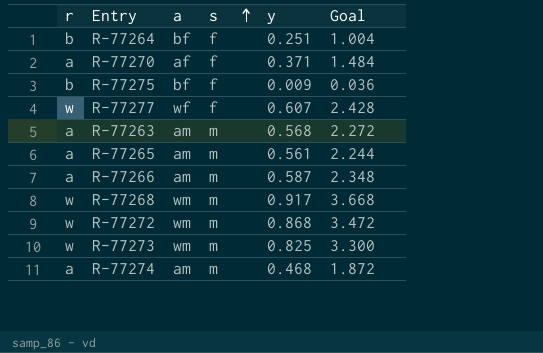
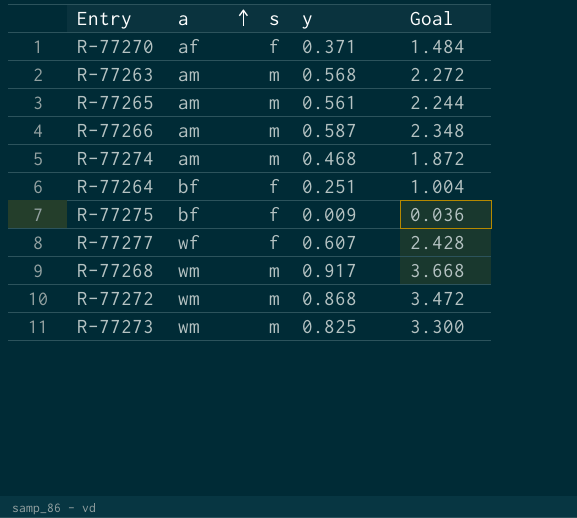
row order: s ascending -> a ascending
column r | position: 1 -> none

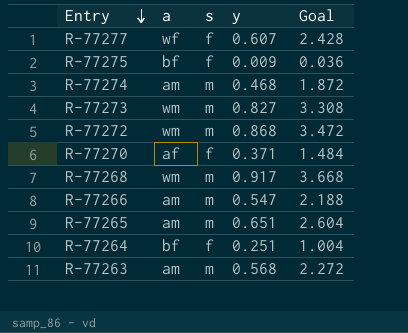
row order: a ascending -> Entry descending
R-77273 | y: 0.825 -> 0.827
R-77273 | Goal: 3.300 -> 3.308
R-77266 | y: 0.587 -> 0.547
R-77266 | Goal: 2.348 -> 2.188
R-77265 | y: 0.561 -> 0.651
R-77265 | Goal: 2.244 -> 2.604

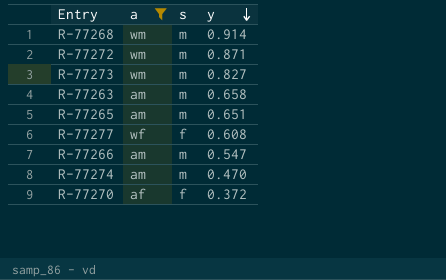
filter: none -> a != bf
row order: Entry descending -> y descending
column Goal | formula: [y] * 4 -> none
R-77268 | y: 0.917 -> 0.914
R-77272 | y: 0.868 -> 0.871
R-77263 | y: 0.568 -> 0.658
R-77277 | y: 0.607 -> 0.608
R-77274 | y: 0.468 -> 0.470
R-77270 | y: 0.371 -> 0.372

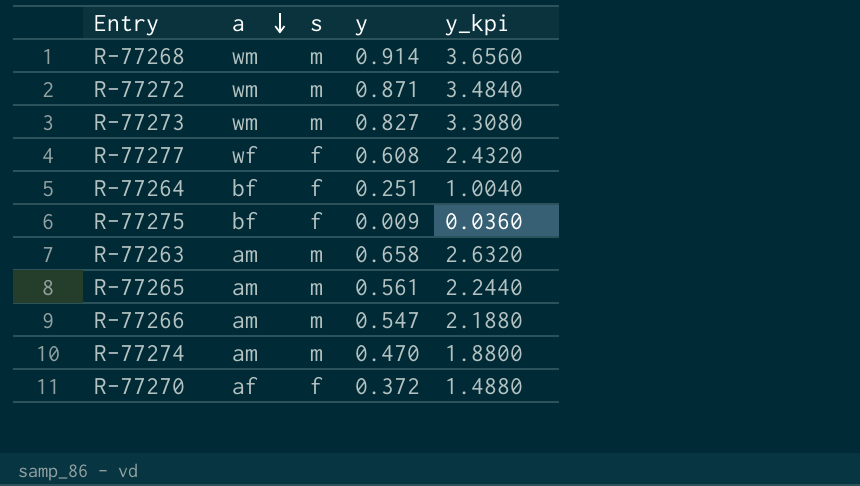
filter: a != bf -> none
row order: y descending -> a descending
column y_kpi | formula: none -> [y] * 4
R-77265 | y: 0.651 -> 0.561

